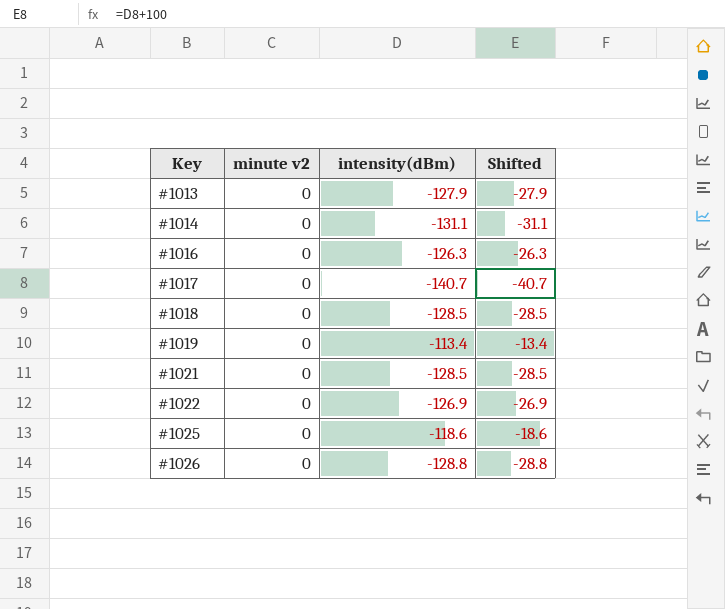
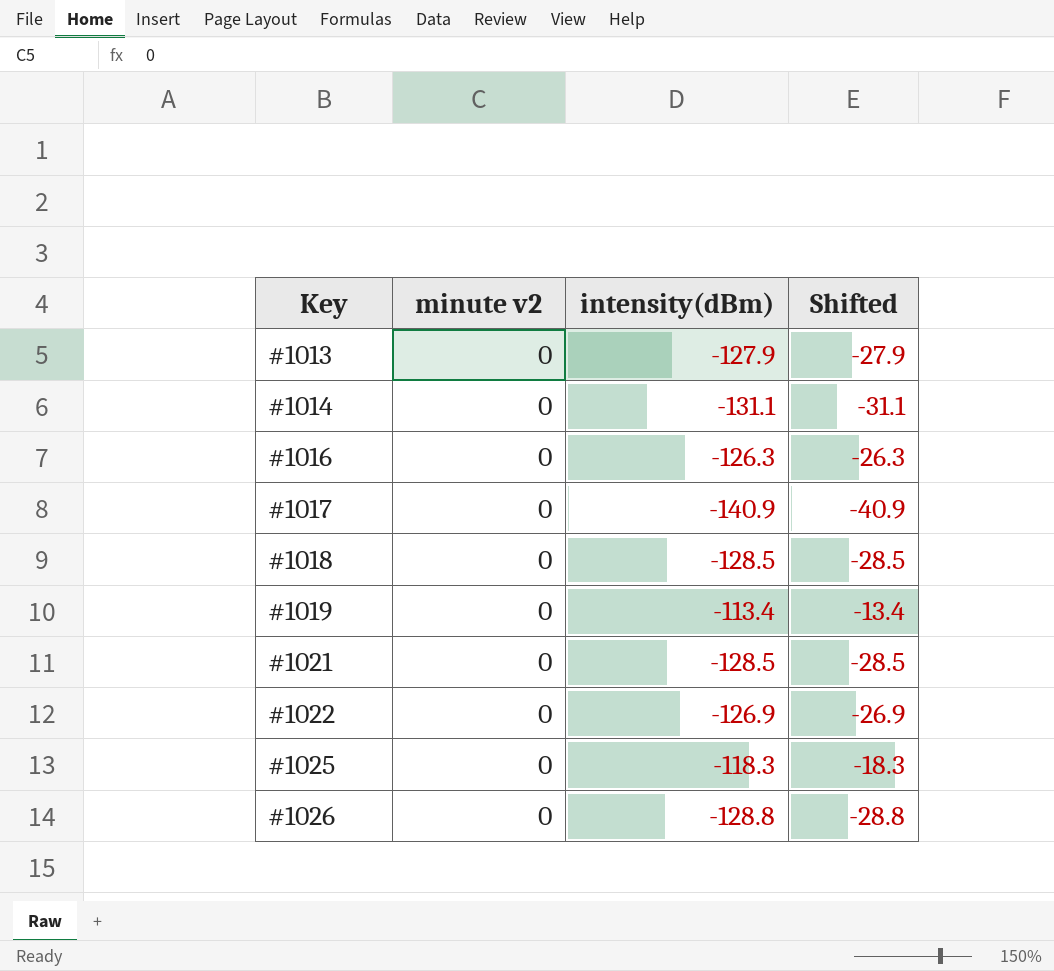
#1017 | intensity(dBm): -140.7 -> -140.9
#1017 | Shifted: -40.7 -> -40.9
#1025 | intensity(dBm): -118.6 -> -118.3
#1025 | Shifted: -18.6 -> -18.3

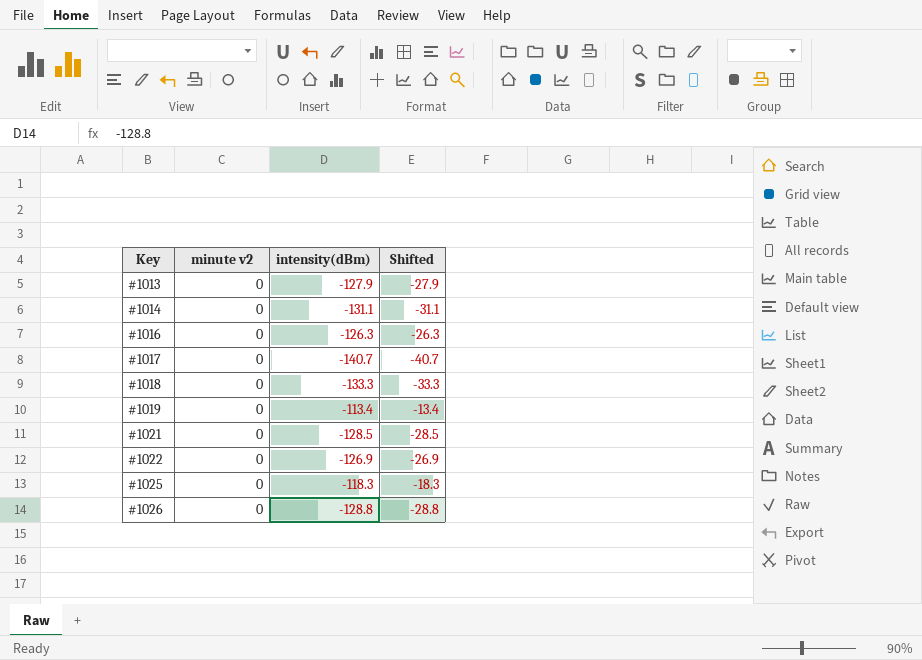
#1017 | intensity(dBm): -140.9 -> -140.7
#1017 | Shifted: -40.9 -> -40.7
#1018 | intensity(dBm): -128.5 -> -133.3
#1018 | Shifted: -28.5 -> -33.3

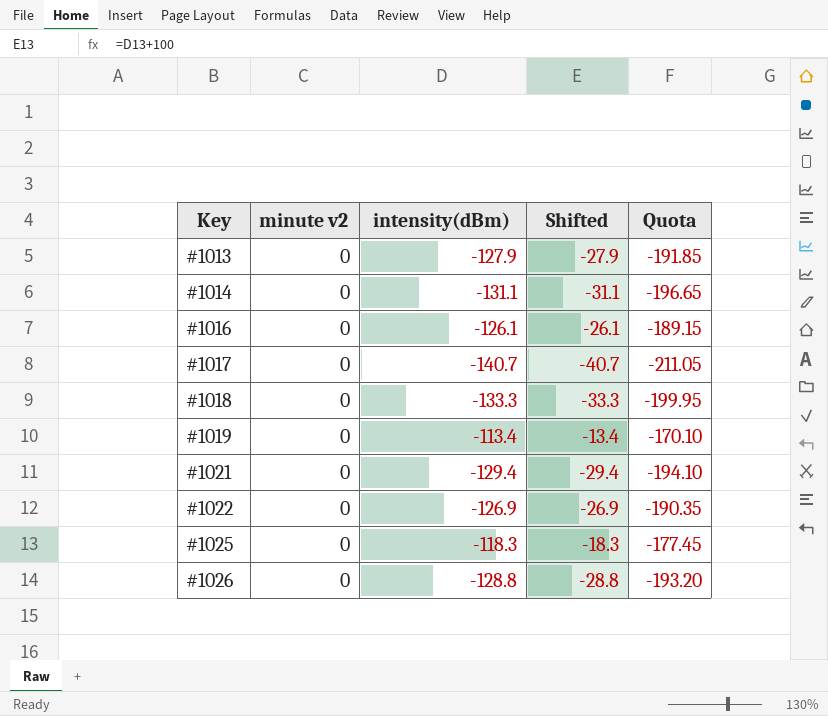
column Quota | formula: none -> [intensity(dBm)] * 1.5
#1016 | intensity(dBm): -126.3 -> -126.1
#1016 | Shifted: -26.3 -> -26.1
#1021 | intensity(dBm): -128.5 -> -129.4
#1021 | Shifted: -28.5 -> -29.4

